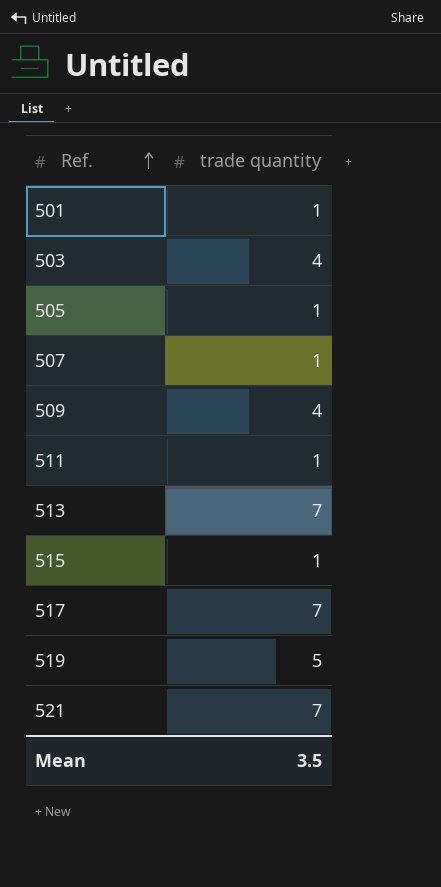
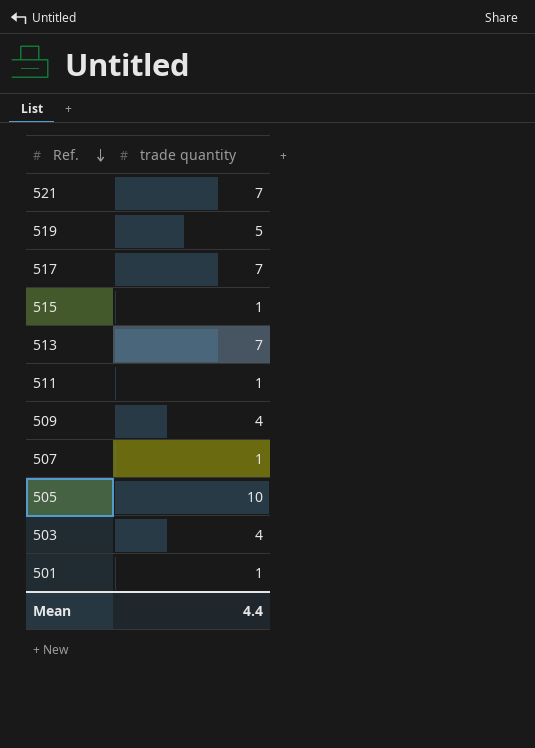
row order: Ref. ascending -> Ref. descending
505 | trade quantity: 1 -> 10
Mean | trade quantity: 3.5 -> 4.4

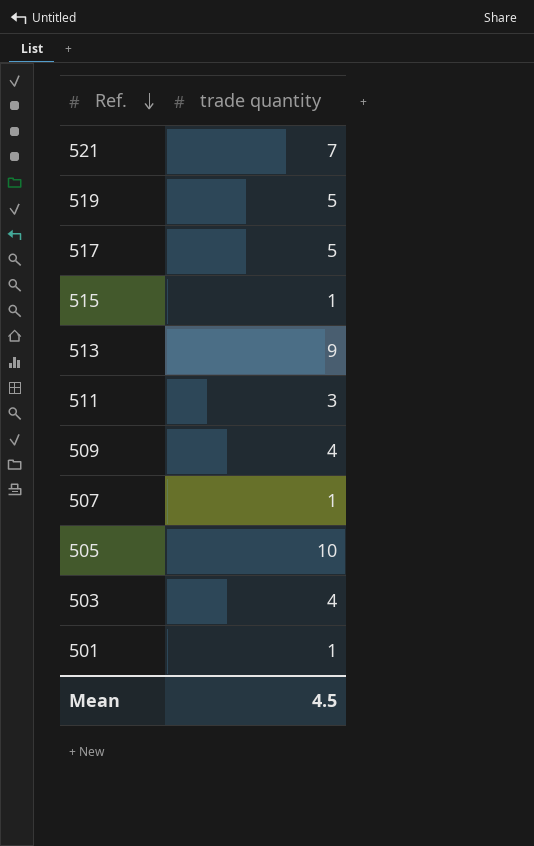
517 | trade quantity: 7 -> 5
513 | trade quantity: 7 -> 9
511 | trade quantity: 1 -> 3
Mean | trade quantity: 4.4 -> 4.5

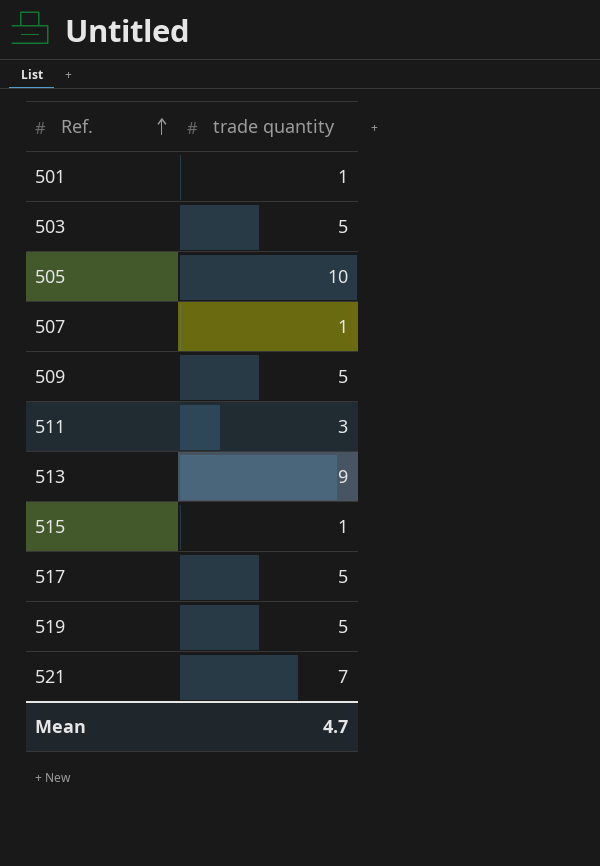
row order: Ref. descending -> Ref. ascending
503 | trade quantity: 4 -> 5
509 | trade quantity: 4 -> 5
Mean | trade quantity: 4.5 -> 4.7

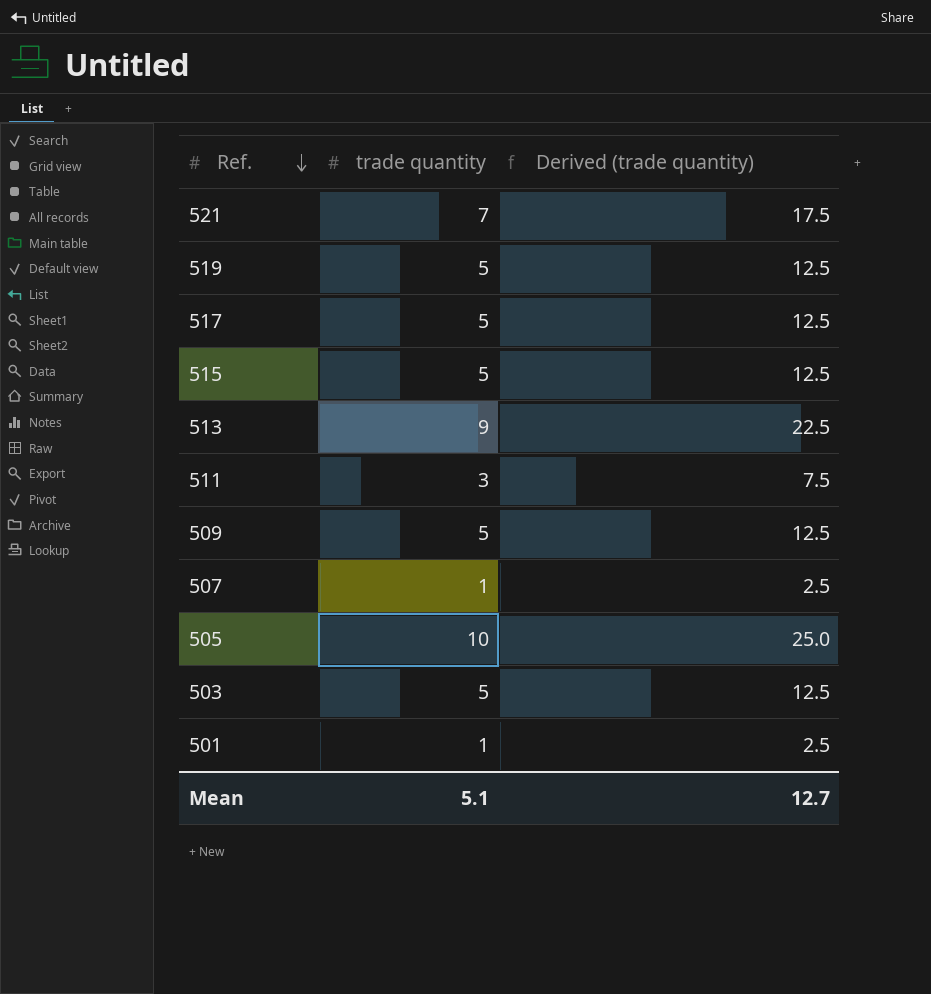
row order: Ref. ascending -> Ref. descending
column Derived (trade quantity) | formula: none -> [trade quantity] * 2.5
515 | trade quantity: 1 -> 5
Mean | trade quantity: 4.7 -> 5.1

